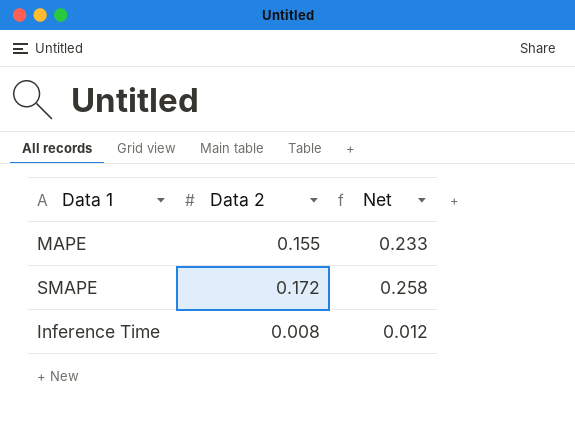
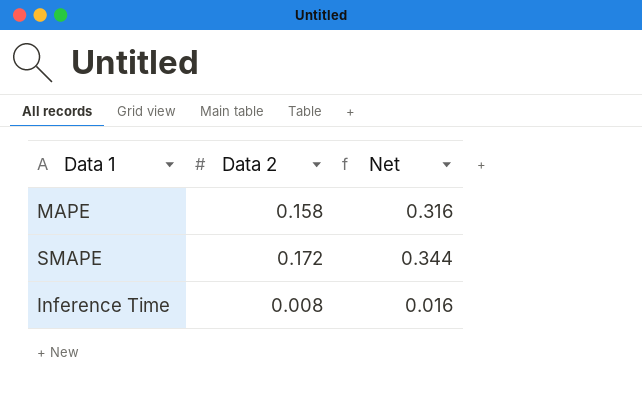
column Net | formula: [Data 2] * 1.5 -> [Data 2] * 2
MAPE | Data 2: 0.155 -> 0.158

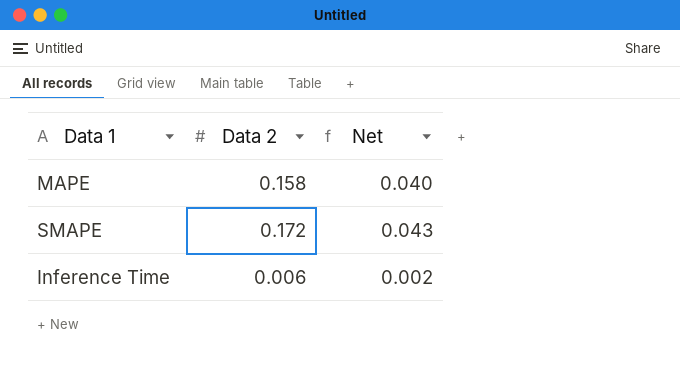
column Net | formula: [Data 2] * 2 -> [Data 2] * 0.25
Inference Time | Data 2: 0.008 -> 0.006

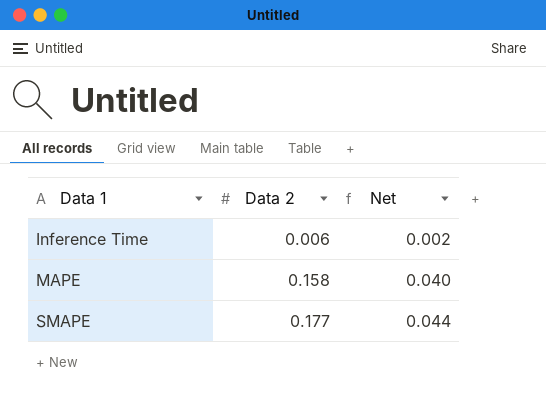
row order: none -> Data 1 ascending
SMAPE | Data 2: 0.172 -> 0.177
SMAPE | Net: 0.043 -> 0.044

